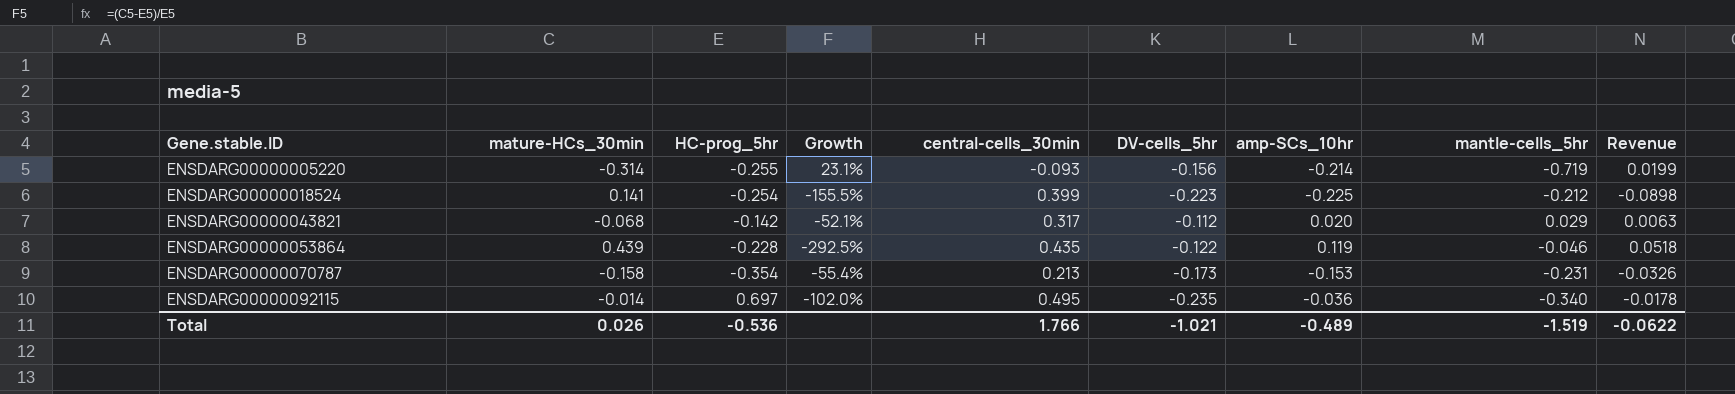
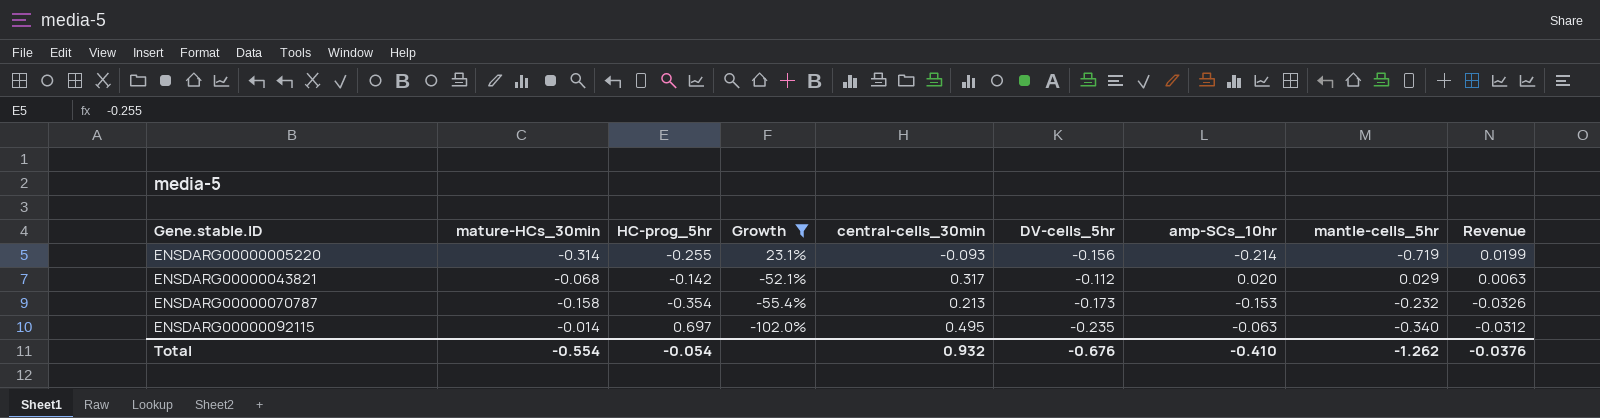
filter: none -> Growth >= -102.0%
ENSDARG00000070787 | mantle-cells_5hr: -0.231 -> -0.232
ENSDARG00000092115 | amp-SCs_10hr: -0.036 -> -0.063
ENSDARG00000092115 | Revenue: -0.0178 -> -0.0312
Total | mature-HCs_30min: 0.026 -> -0.554
Total | HC-prog_5hr: -0.536 -> -0.054
Total | central-cells_30min: 1.766 -> 0.932
Total | DV-cells_5hr: -1.021 -> -0.676
Total | amp-SCs_10hr: -0.489 -> -0.410
Total | mantle-cells_5hr: -1.519 -> -1.262
Total | Revenue: -0.0622 -> -0.0376

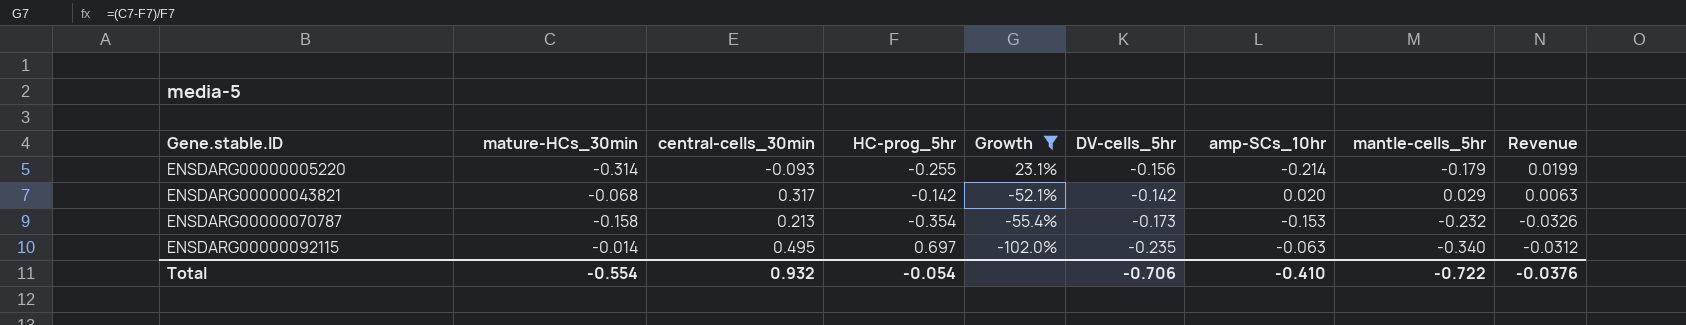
column central-cells_30min | position: 5 -> 3
ENSDARG00000005220 | mantle-cells_5hr: -0.719 -> -0.179
ENSDARG00000043821 | DV-cells_5hr: -0.112 -> -0.142
Total | DV-cells_5hr: -0.676 -> -0.706
Total | mantle-cells_5hr: -1.262 -> -0.722

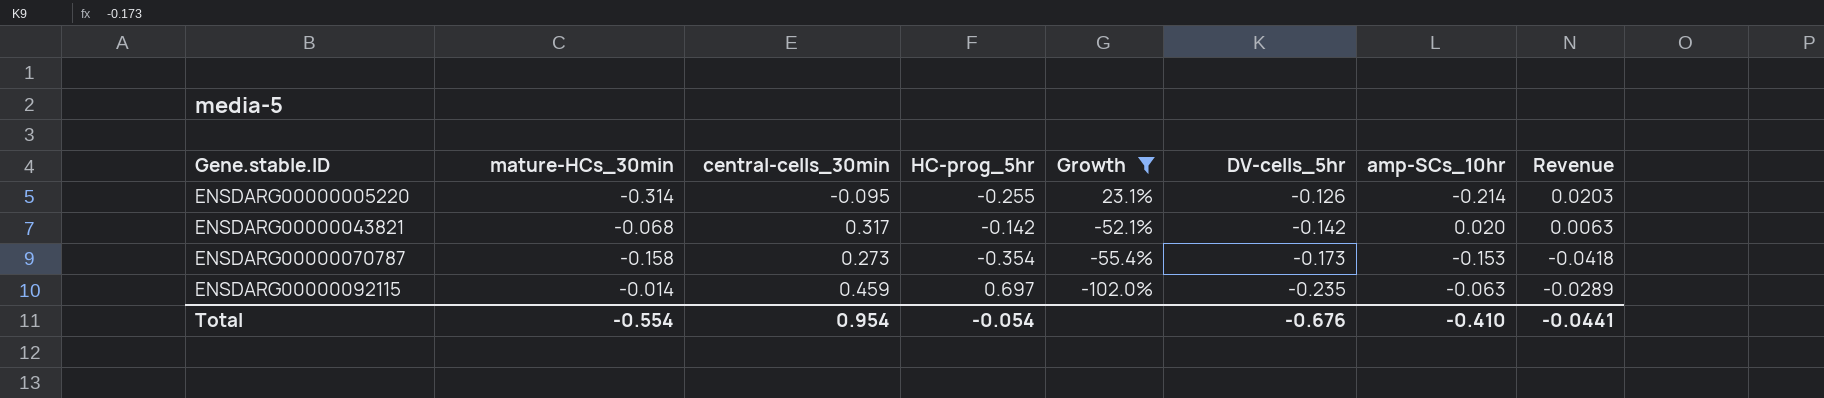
column mantle-cells_5hr | position: 8 -> none
ENSDARG00000005220 | central-cells_30min: -0.093 -> -0.095
ENSDARG00000005220 | DV-cells_5hr: -0.156 -> -0.126
ENSDARG00000005220 | Revenue: 0.0199 -> 0.0203
ENSDARG00000070787 | central-cells_30min: 0.213 -> 0.273
ENSDARG00000070787 | Revenue: -0.0326 -> -0.0418
ENSDARG00000092115 | central-cells_30min: 0.495 -> 0.459
ENSDARG00000092115 | Revenue: -0.0312 -> -0.0289
Total | central-cells_30min: 0.932 -> 0.954
Total | DV-cells_5hr: -0.706 -> -0.676
Total | Revenue: -0.0376 -> -0.0441

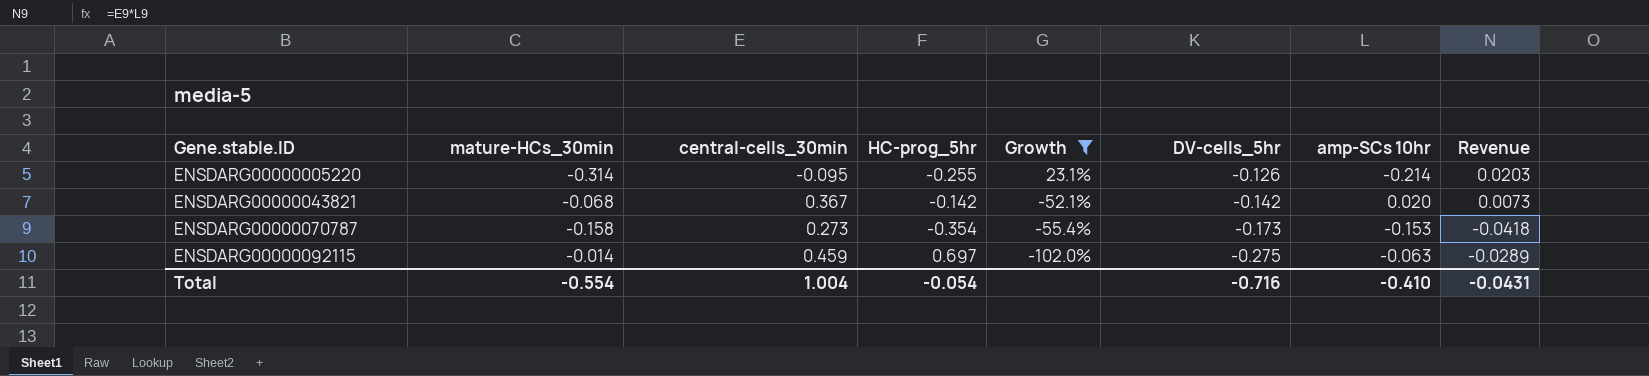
column name: amp-SCs_10hr -> amp-SCs 10hr
ENSDARG00000043821 | central-cells_30min: 0.317 -> 0.367
ENSDARG00000043821 | Revenue: 0.0063 -> 0.0073
ENSDARG00000092115 | DV-cells_5hr: -0.235 -> -0.275
Total | central-cells_30min: 0.954 -> 1.004
Total | DV-cells_5hr: -0.676 -> -0.716
Total | Revenue: -0.0441 -> -0.0431

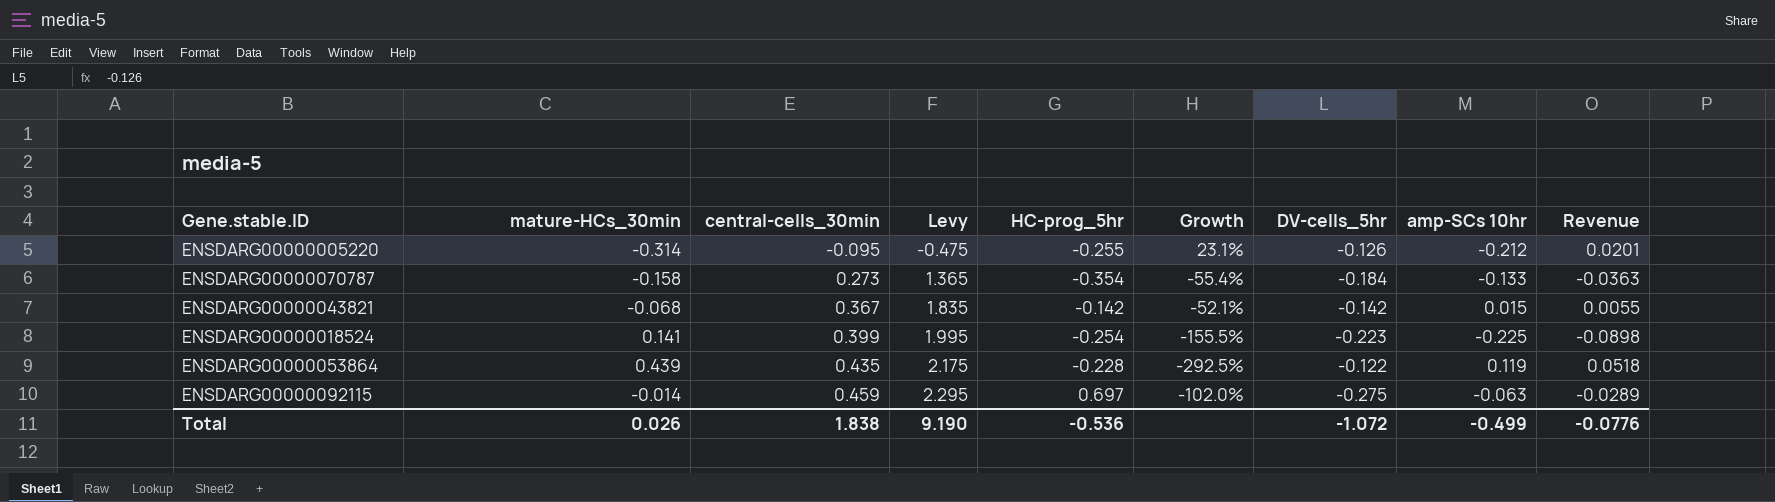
filter: Growth >= -102.0% -> none
row order: Gene.stable.ID ascending -> central-cells_30min ascending
column Levy | formula: none -> [central-cells_30min] * 5
ENSDARG00000005220 | amp-SCs 10hr: -0.214 -> -0.212
ENSDARG00000005220 | Revenue: 0.0203 -> 0.0201
ENSDARG00000070787 | DV-cells_5hr: -0.173 -> -0.184
ENSDARG00000070787 | amp-SCs 10hr: -0.153 -> -0.133
ENSDARG00000070787 | Revenue: -0.0418 -> -0.0363
ENSDARG00000043821 | amp-SCs 10hr: 0.020 -> 0.015
ENSDARG00000043821 | Revenue: 0.0073 -> 0.0055
Total | mature-HCs_30min: -0.554 -> 0.026
Total | central-cells_30min: 1.004 -> 1.838
Total | HC-prog_5hr: -0.054 -> -0.536
Total | DV-cells_5hr: -0.716 -> -1.072
Total | amp-SCs 10hr: -0.410 -> -0.499
Total | Revenue: -0.0431 -> -0.0776

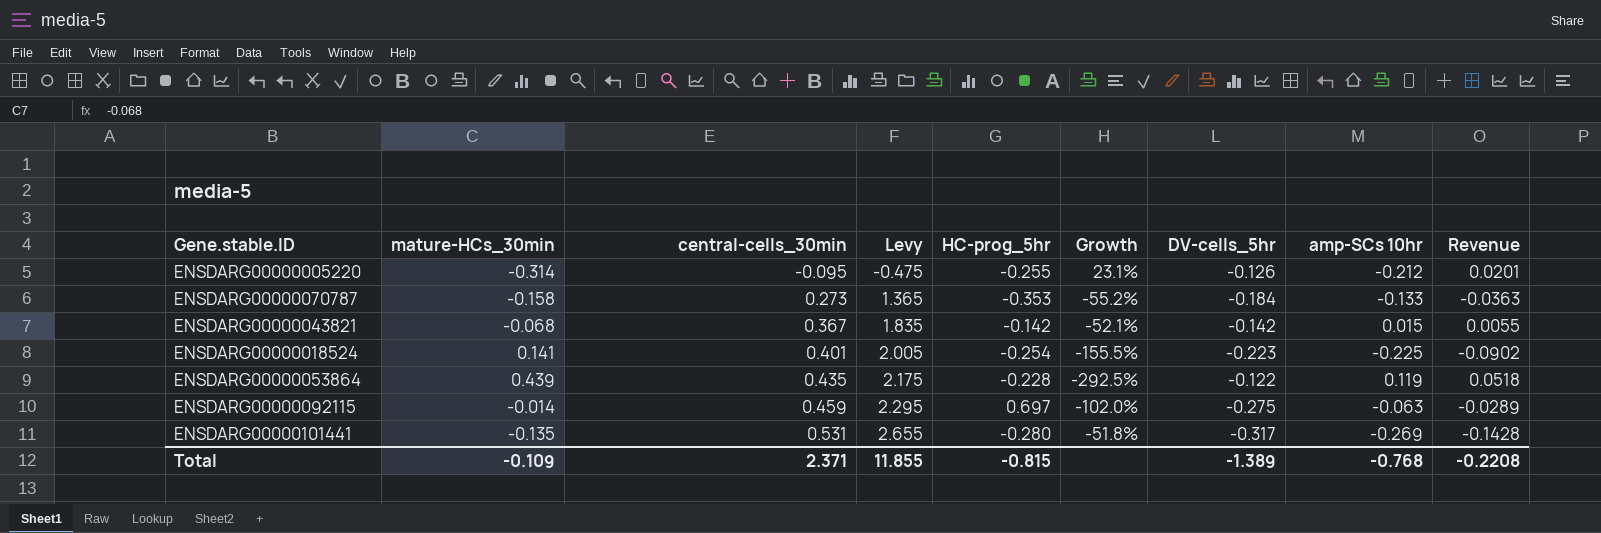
ENSDARG00000070787 | HC-prog_5hr: -0.354 -> -0.353
ENSDARG00000070787 | Growth: -55.4% -> -55.2%
ENSDARG00000018524 | central-cells_30min: 0.399 -> 0.401
ENSDARG00000018524 | Levy: 1.995 -> 2.005
ENSDARG00000018524 | Revenue: -0.0898 -> -0.0902
row ENSDARG00000101441: none -> -0.135 | 0.531 | 2.655 | -0.280 | -51.8% | -0.317 | -0.269 | -0.1428
Total | mature-HCs_30min: 0.026 -> -0.109
Total | central-cells_30min: 1.838 -> 2.371
Total | Levy: 9.190 -> 11.855
Total | HC-prog_5hr: -0.536 -> -0.815
Total | DV-cells_5hr: -1.072 -> -1.389
Total | amp-SCs 10hr: -0.499 -> -0.768
Total | Revenue: -0.0776 -> -0.2208

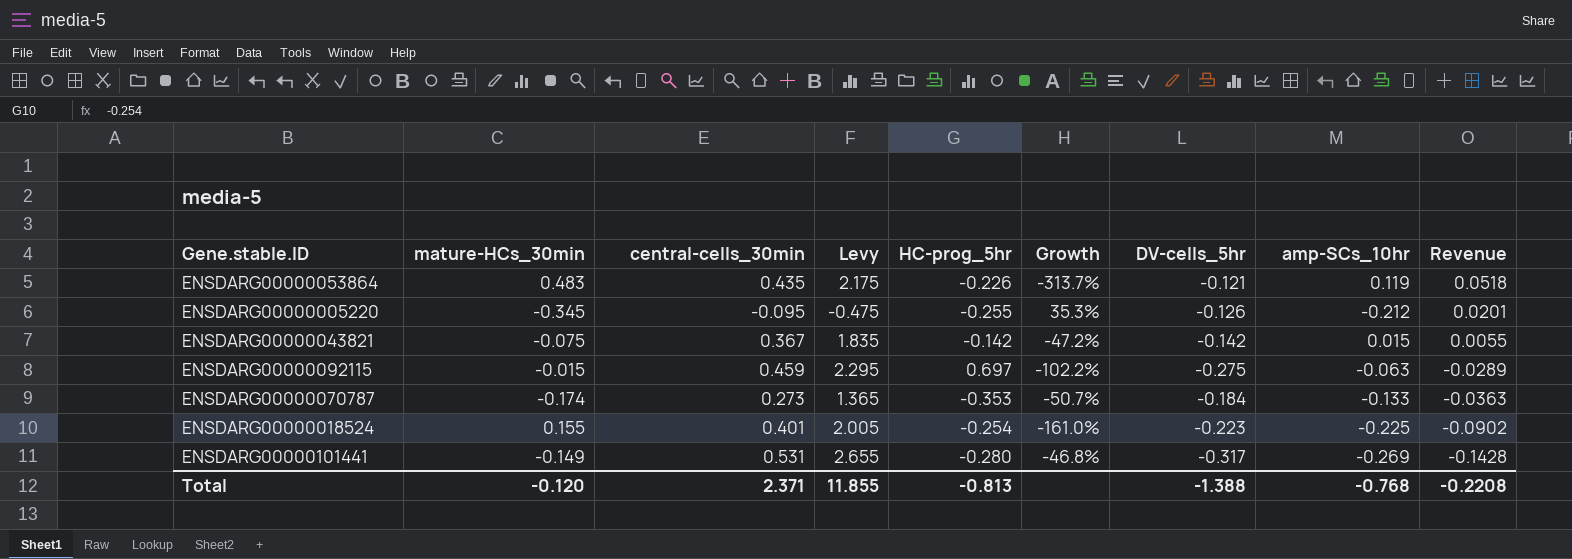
row order: central-cells_30min ascending -> Revenue descending
column name: amp-SCs 10hr -> amp-SCs_10hr
ENSDARG00000053864 | mature-HCs_30min: 0.439 -> 0.483
ENSDARG00000053864 | HC-prog_5hr: -0.228 -> -0.226
ENSDARG00000053864 | Growth: -292.5% -> -313.7%
ENSDARG00000053864 | DV-cells_5hr: -0.122 -> -0.121
ENSDARG00000005220 | mature-HCs_30min: -0.314 -> -0.345
ENSDARG00000005220 | Growth: 23.1% -> 35.3%
ENSDARG00000043821 | mature-HCs_30min: -0.068 -> -0.075
ENSDARG00000043821 | Growth: -52.1% -> -47.2%
ENSDARG00000092115 | mature-HCs_30min: -0.014 -> -0.015
ENSDARG00000092115 | Growth: -102.0% -> -102.2%
ENSDARG00000070787 | mature-HCs_30min: -0.158 -> -0.174
ENSDARG00000070787 | Growth: -55.2% -> -50.7%
ENSDARG00000018524 | mature-HCs_30min: 0.141 -> 0.155
ENSDARG00000018524 | Growth: -155.5% -> -161.0%
ENSDARG00000101441 | mature-HCs_30min: -0.135 -> -0.149
ENSDARG00000101441 | Growth: -51.8% -> -46.8%
Total | mature-HCs_30min: -0.109 -> -0.120
Total | HC-prog_5hr: -0.815 -> -0.813
Total | DV-cells_5hr: -1.389 -> -1.388

